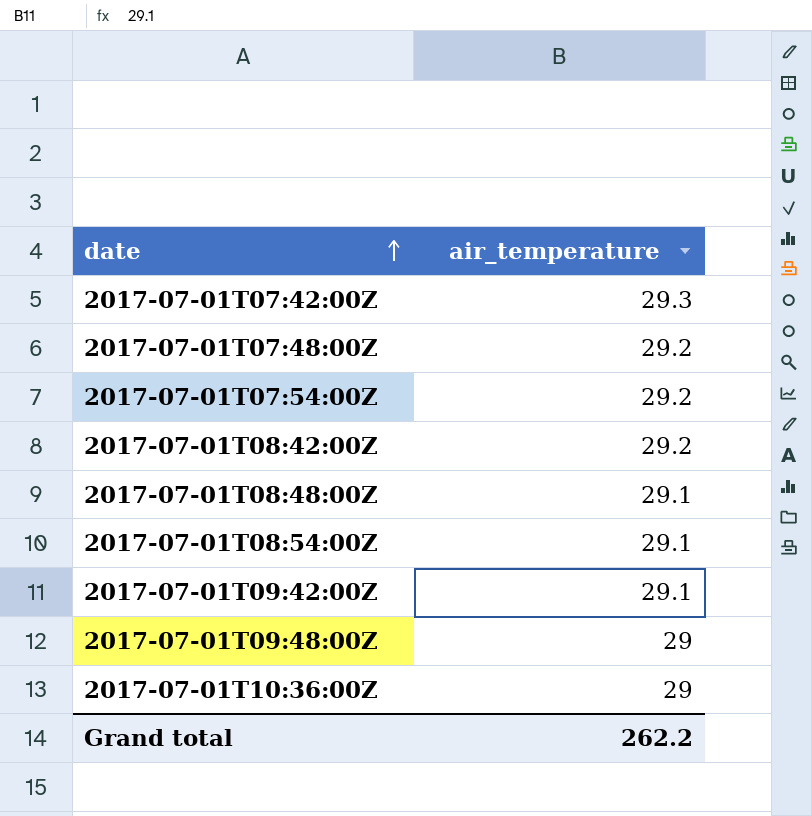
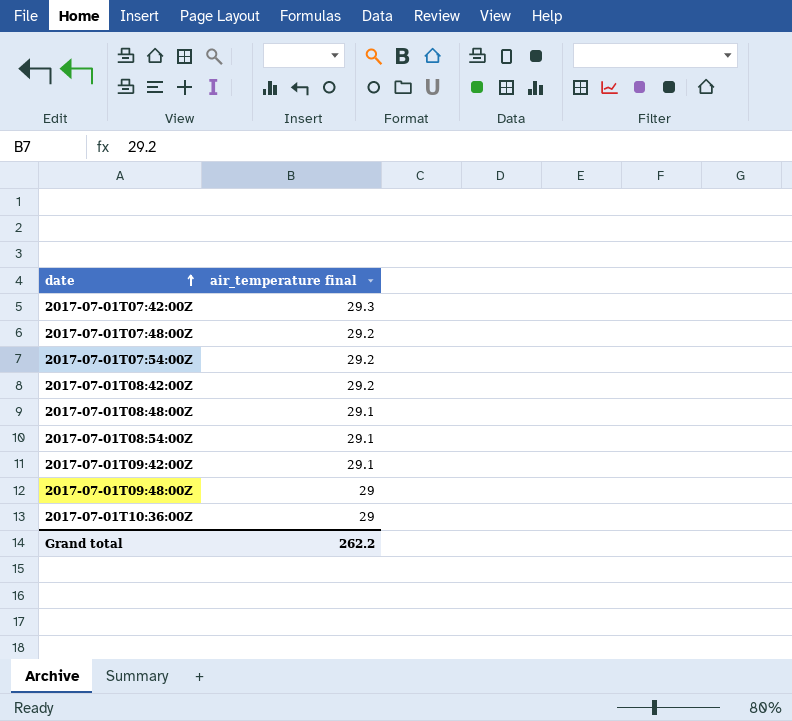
column name: air_temperature -> air_temperature final

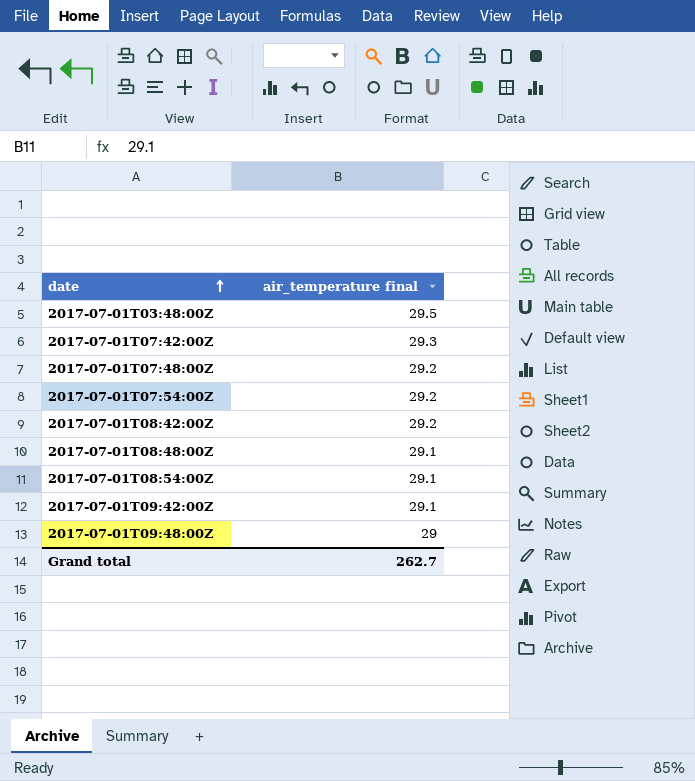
row 2017-07-01T10:36:00Z: 29 -> none
row 2017-07-01T03:48:00Z: none -> 29.5
Grand total | air_temperature final: 262.2 -> 262.7

